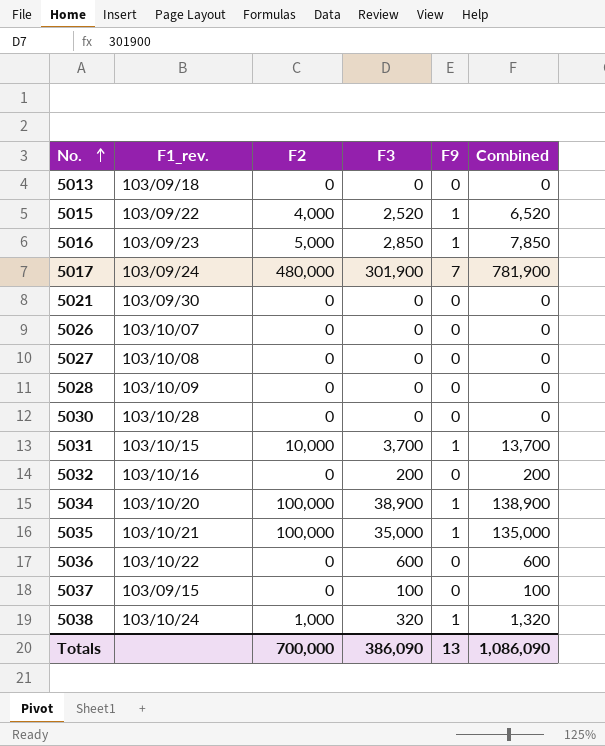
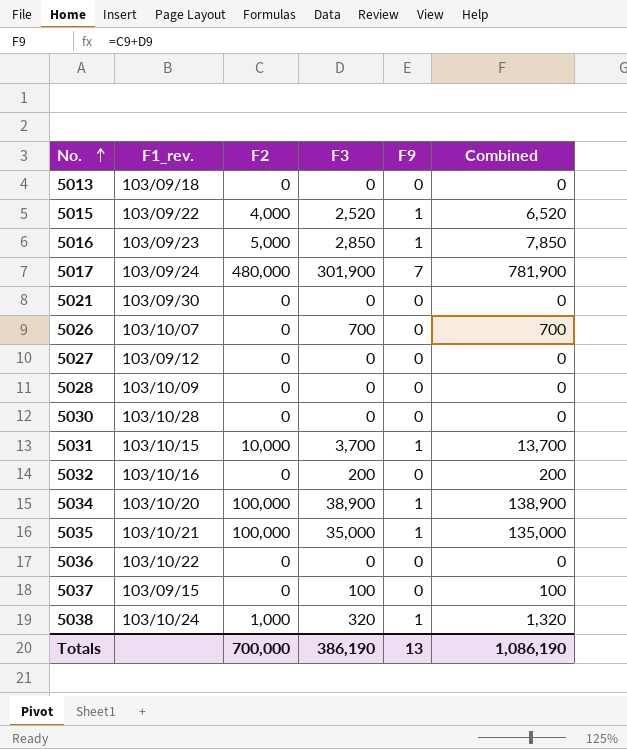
5026 | F3: 0 -> 700
5026 | Combined: 0 -> 700
5027 | F1_rev.: 103/10/08 -> 103/09/12
5036 | F3: 600 -> 0
5036 | Combined: 600 -> 0
Totals | F3: 386,090 -> 386,190
Totals | Combined: 1,086,090 -> 1,086,190

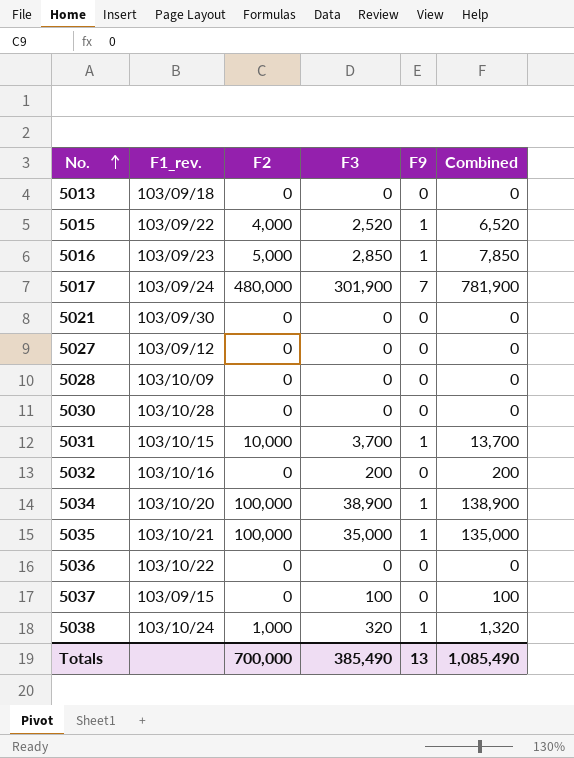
row 5026: 103/10/07 | 0 | 700 | 0 | 700 -> none
Totals | F3: 386,190 -> 385,490
Totals | Combined: 1,086,190 -> 1,085,490

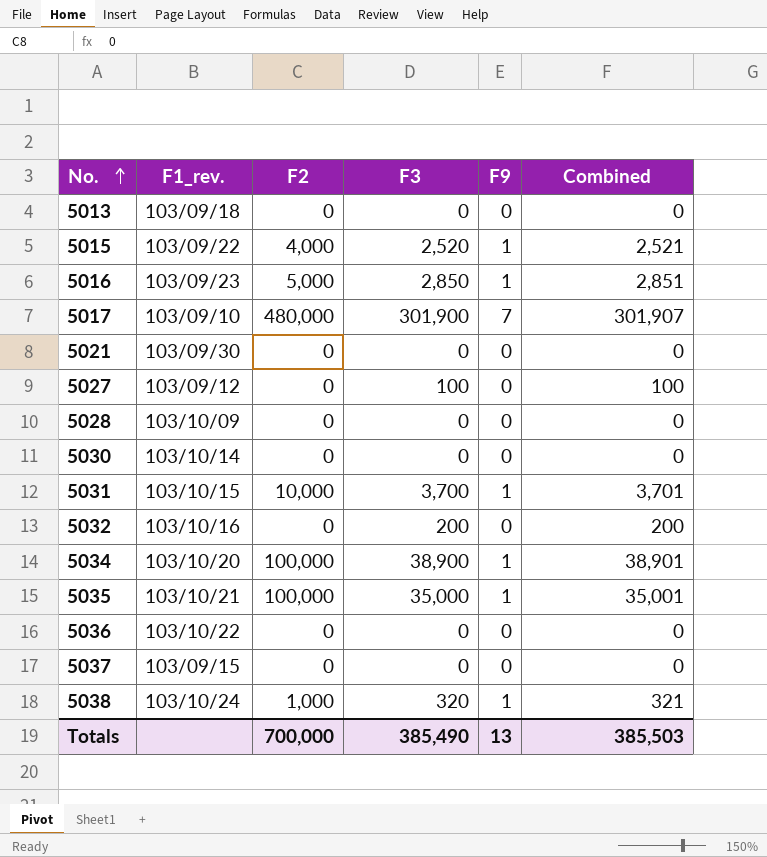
column Combined | formula: [F2] + [F3] -> [F3] + [F9]
5017 | F1_rev.: 103/09/24 -> 103/09/10
5027 | F3: 0 -> 100
5030 | F1_rev.: 103/10/28 -> 103/10/14
5037 | F3: 100 -> 0
Totals | Combined: 1,085,490 -> 385,503

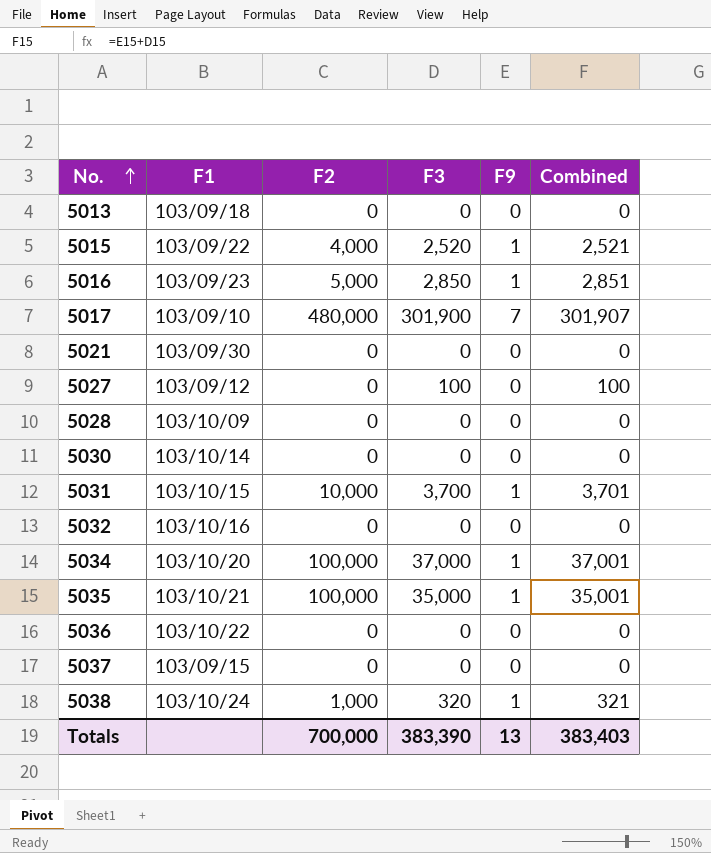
column name: F1_rev. -> F1
5032 | F3: 200 -> 0
5032 | Combined: 200 -> 0
5034 | F3: 38,900 -> 37,000
5034 | Combined: 38,901 -> 37,001
Totals | F3: 385,490 -> 383,390
Totals | Combined: 385,503 -> 383,403

